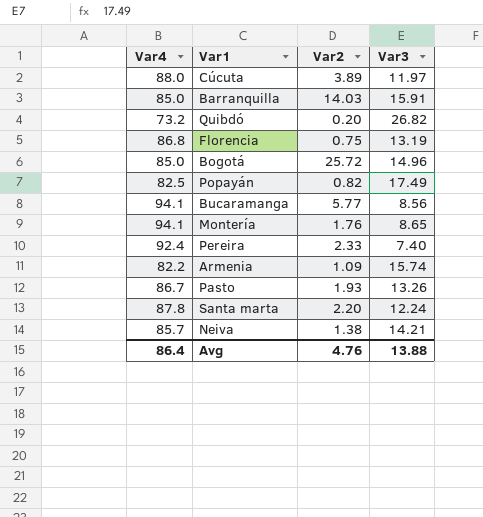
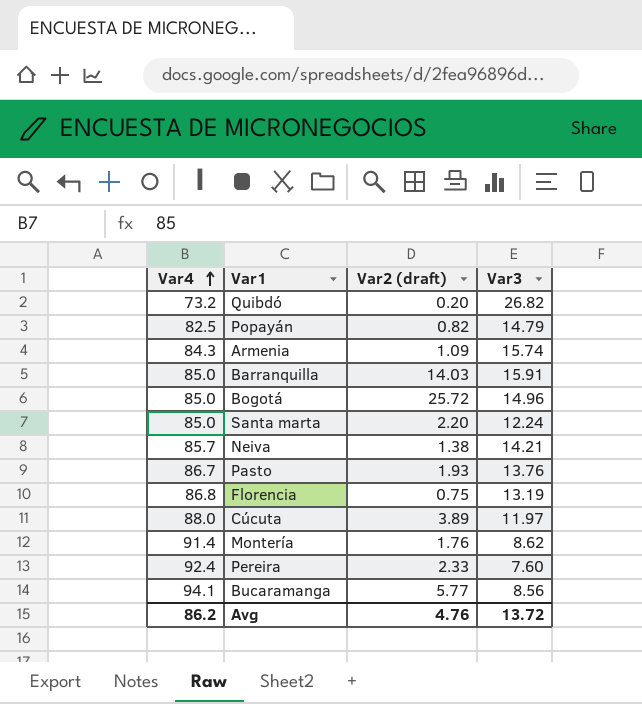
row order: none -> Var4 ascending
column name: Var2 -> Var2 (draft)
Popayán | Var3: 17.49 -> 14.79
Armenia | Var4: 82.2 -> 84.3
Santa marta | Var4: 87.8 -> 85.0
Pasto | Var3: 13.26 -> 13.76
Montería | Var4: 94.1 -> 91.4
Montería | Var3: 8.65 -> 8.62
Pereira | Var3: 7.40 -> 7.60
Avg | Var4: 86.4 -> 86.2
Avg | Var3: 13.88 -> 13.72

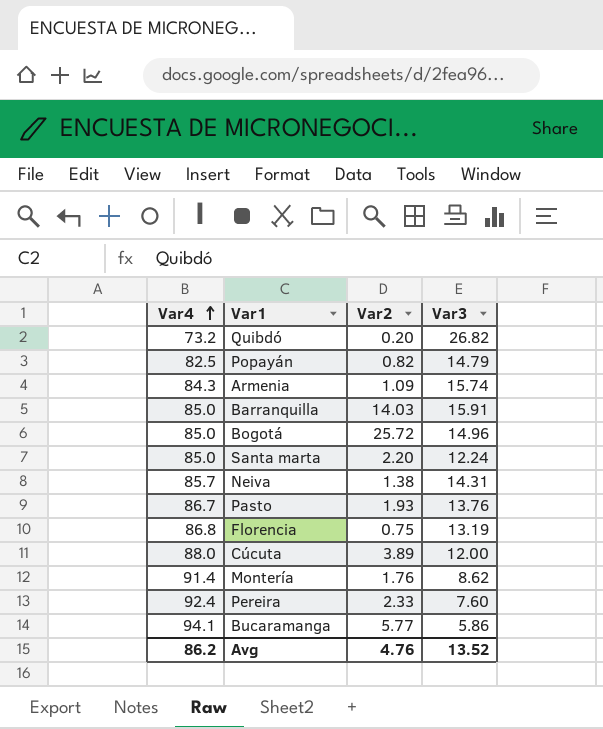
column name: Var2 (draft) -> Var2
Neiva | Var3: 14.21 -> 14.31
Cúcuta | Var3: 11.97 -> 12.00
Bucaramanga | Var3: 8.56 -> 5.86
Avg | Var3: 13.72 -> 13.52

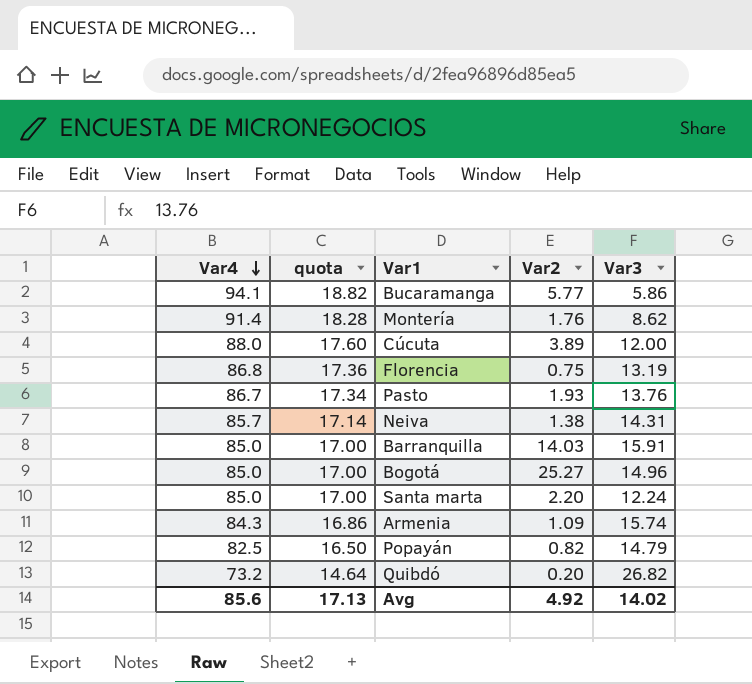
row order: Var4 ascending -> Var4 descending
column quota | formula: none -> [Var4] * 0.2
row Pereira: 92.4 | 2.33 | 7.60 -> none
Bogotá | Var2: 25.72 -> 25.27
Avg | Var4: 86.2 -> 85.6
Avg | Var2: 4.76 -> 4.92
Avg | Var3: 13.52 -> 14.02

